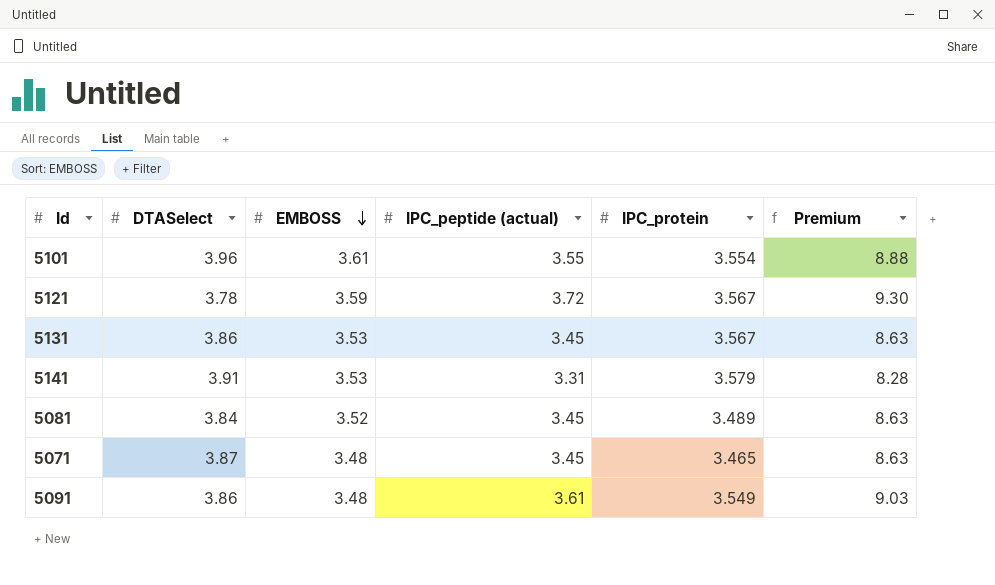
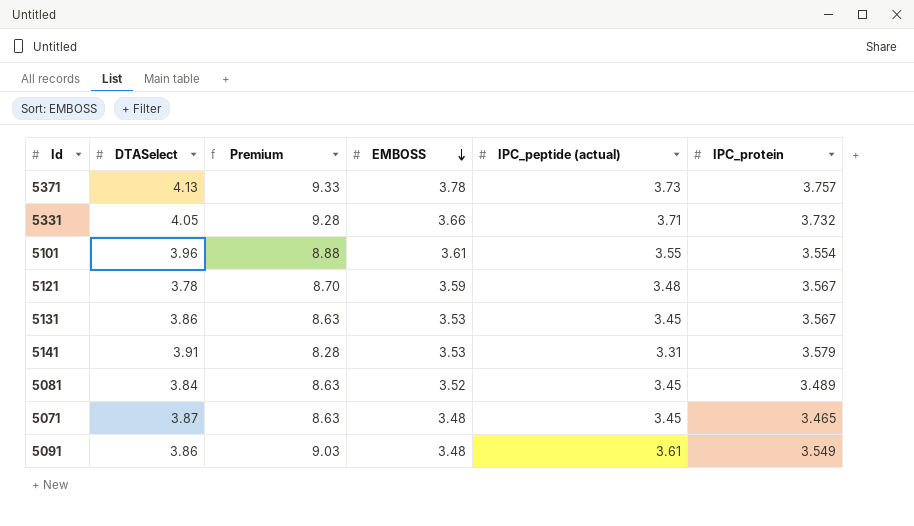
column Premium | position: 6 -> 3
row 5371: none -> 4.13 | 9.33 | 3.78 | 3.73 | 3.757
row 5331: none -> 4.05 | 9.28 | 3.66 | 3.71 | 3.732
5121 | Premium: 9.30 -> 8.70
5121 | IPC_peptide (actual): 3.72 -> 3.48

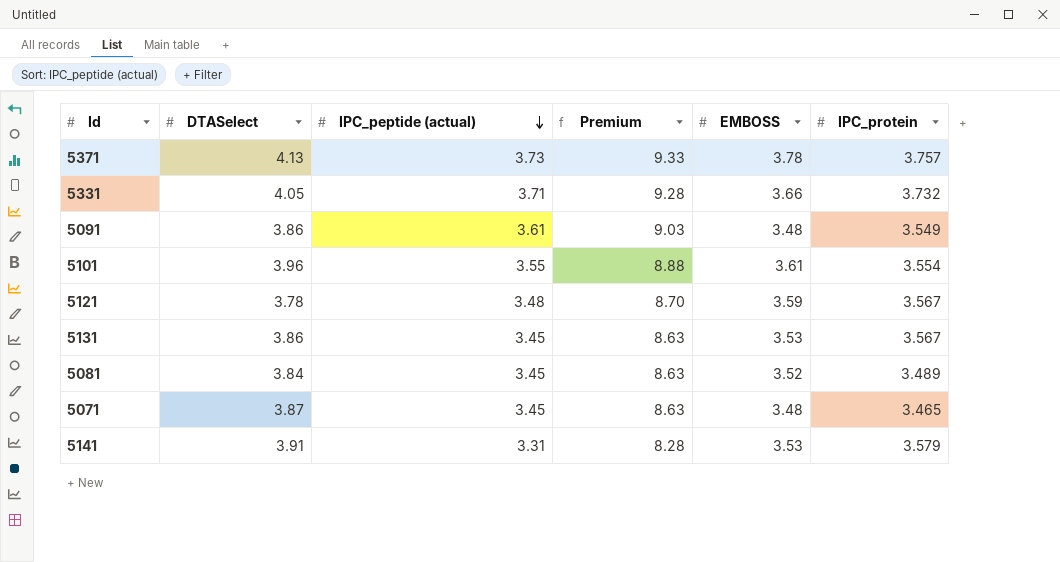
row order: EMBOSS descending -> IPC_peptide (actual) descending
column IPC_peptide (actual) | position: 5 -> 3

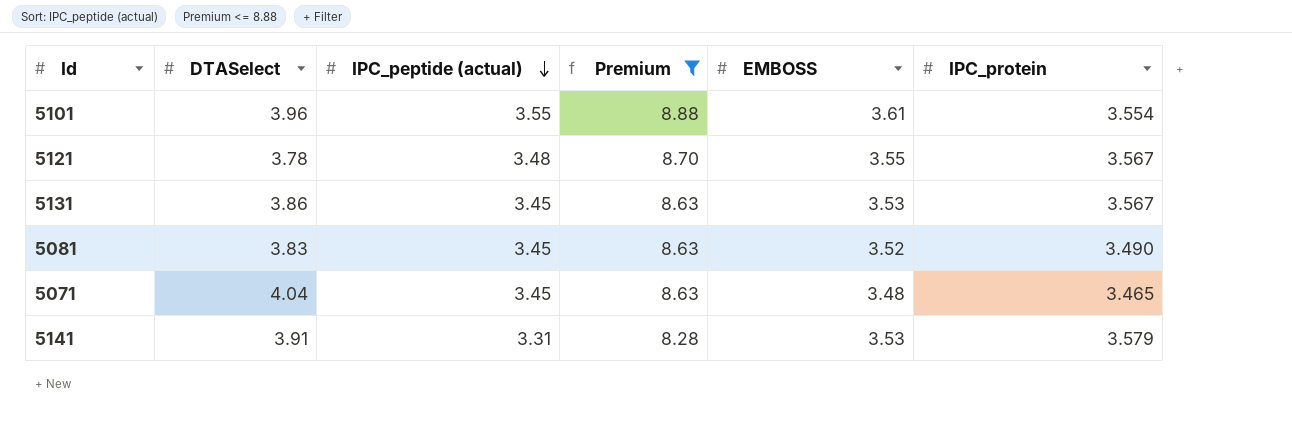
filter: none -> Premium <= 8.88
5121 | EMBOSS: 3.59 -> 3.55
5081 | DTASelect: 3.84 -> 3.83
5081 | IPC_protein: 3.489 -> 3.490
5071 | DTASelect: 3.87 -> 4.04

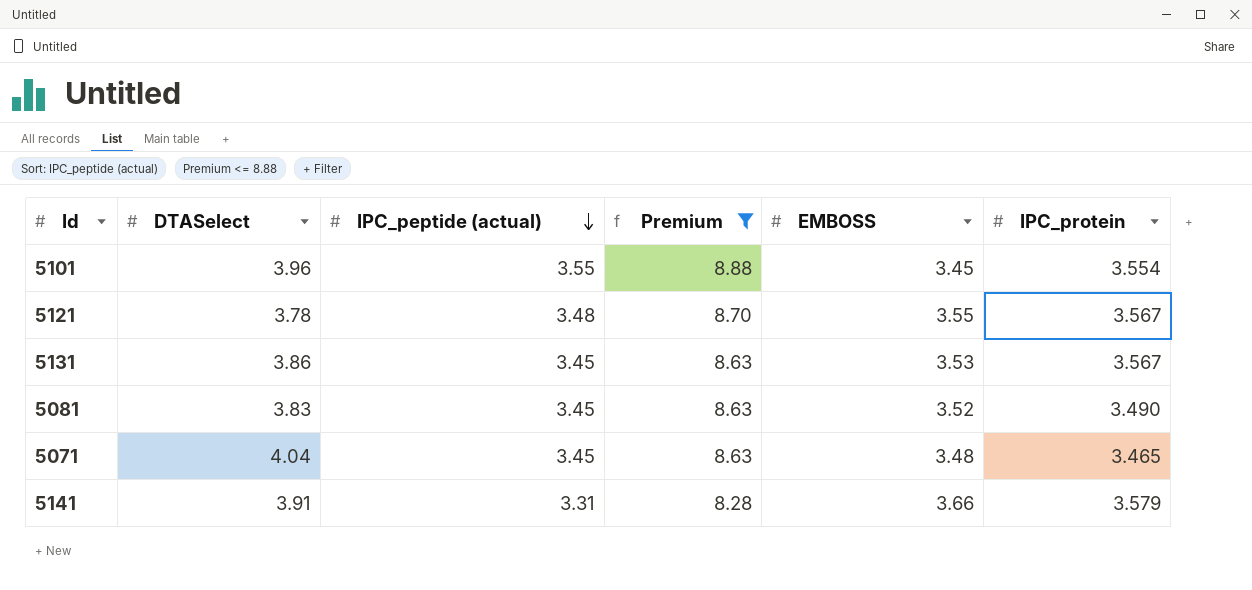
5101 | EMBOSS: 3.61 -> 3.45
5141 | EMBOSS: 3.53 -> 3.66

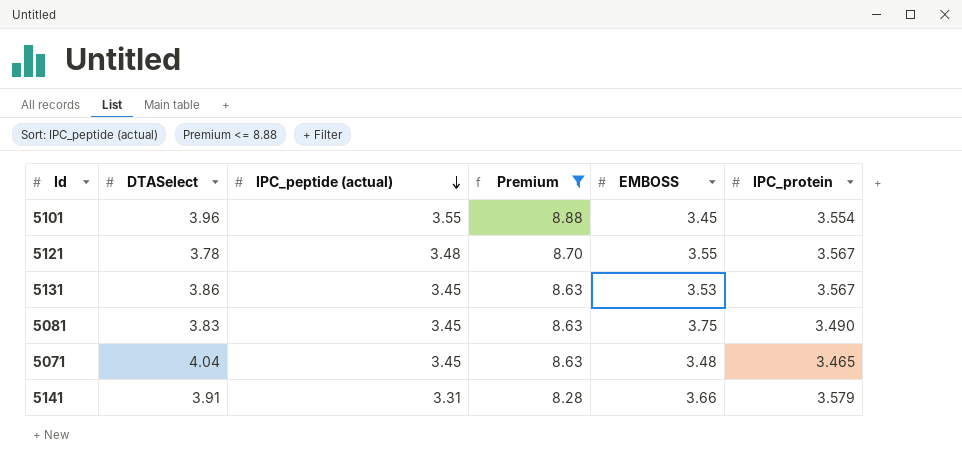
5081 | EMBOSS: 3.52 -> 3.75

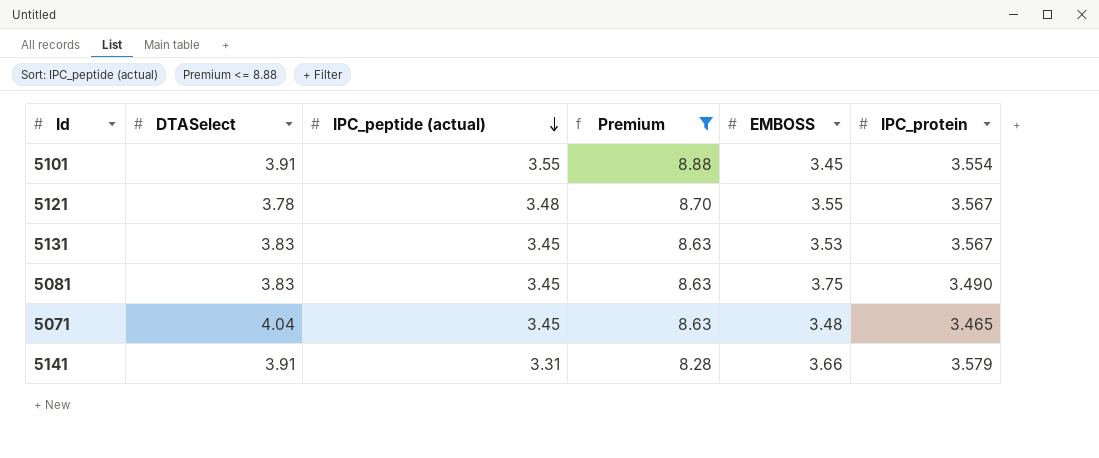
5101 | DTASelect: 3.96 -> 3.91
5131 | DTASelect: 3.86 -> 3.83

